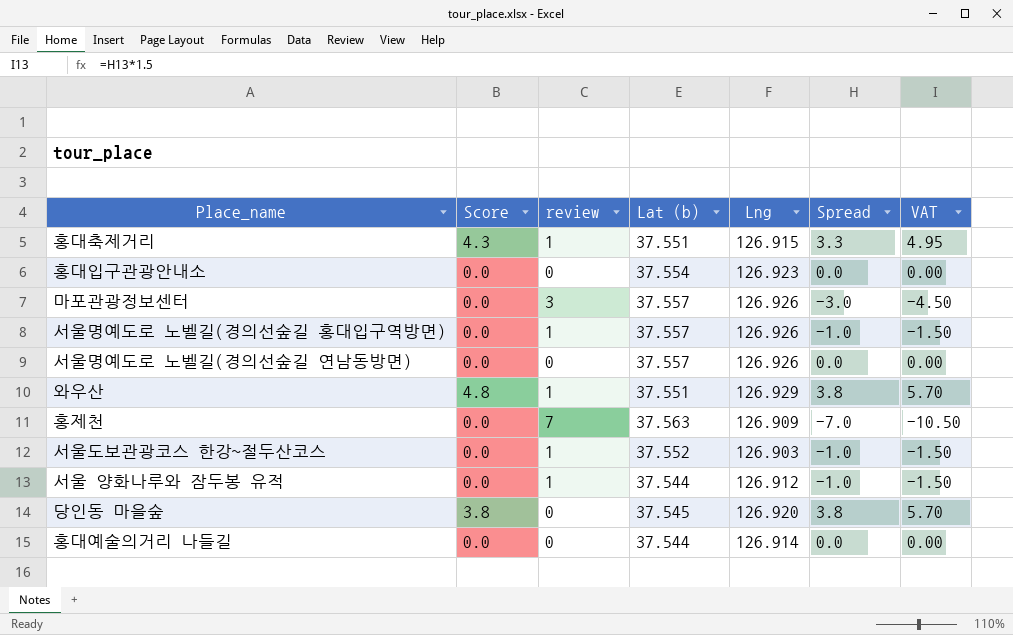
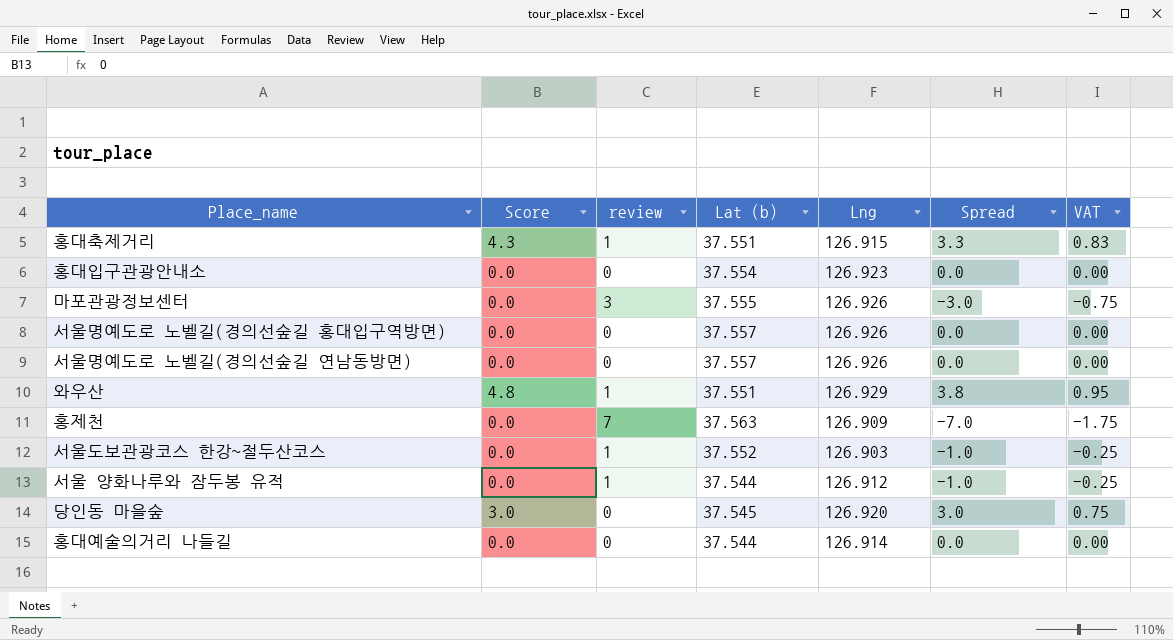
column VAT | formula: [Spread] * 1.5 -> [Spread] * 0.25
마포관광정보센터 | Lat (b): 37.557 -> 37.555
서울명예도로 노벨길(경의선숲길 홍대입구역방면) | review: 1 -> 0
서울명예도로 노벨길(경의선숲길 홍대입구역방면) | Spread: -1.0 -> 0.0
당인동 마을숲 | Score: 3.8 -> 3.0
당인동 마을숲 | Spread: 3.8 -> 3.0

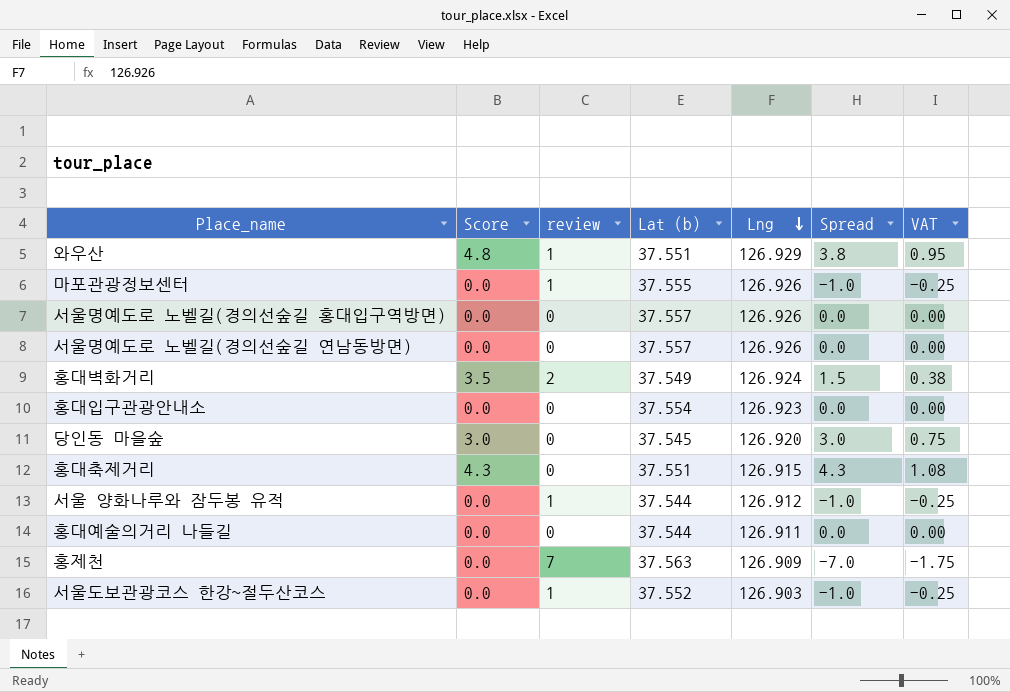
row order: none -> Lng descending
마포관광정보센터 | review: 3 -> 1
마포관광정보센터 | Spread: -3.0 -> -1.0
마포관광정보센터 | VAT: -0.75 -> -0.25
row 홍대벽화거리: none -> 3.5 | 2 | 37.549 | 126.924 | 1.5 | 0.38
홍대축제거리 | review: 1 -> 0
홍대축제거리 | Spread: 3.3 -> 4.3
홍대축제거리 | VAT: 0.83 -> 1.08
홍대예술의거리 나들길 | Lng: 126.914 -> 126.911

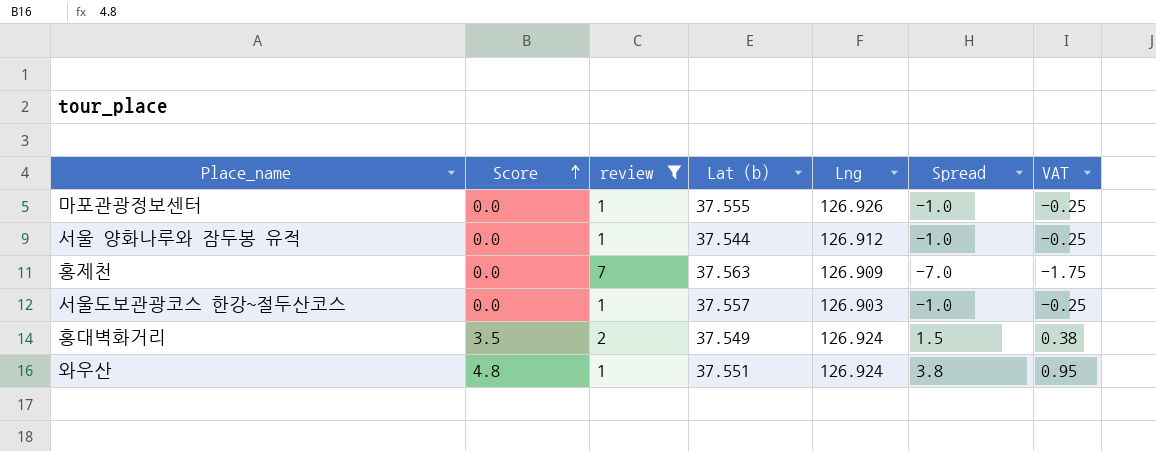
filter: none -> review != 0
row order: Lng descending -> Score ascending
서울도보관광코스 한강~절두산코스 | Lat (b): 37.552 -> 37.557
와우산 | Lng: 126.929 -> 126.924

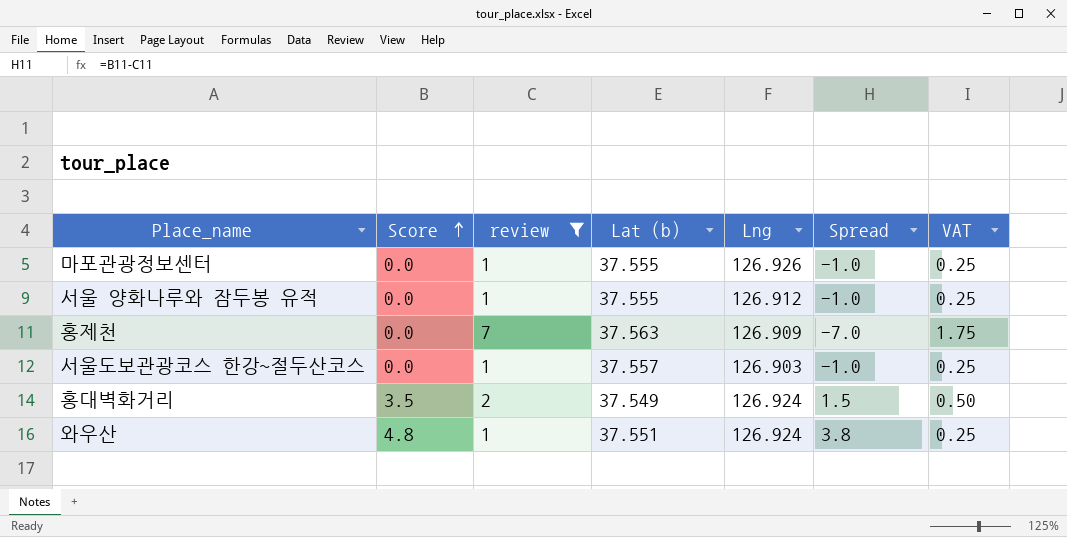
column VAT | formula: [Spread] * 0.25 -> [review] * 0.25
서울 양화나루와 잠두봉 유적 | Lat (b): 37.544 -> 37.555

